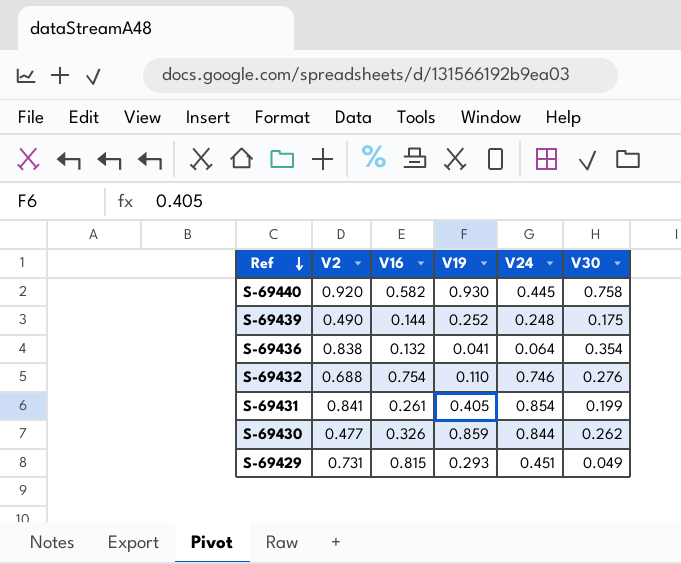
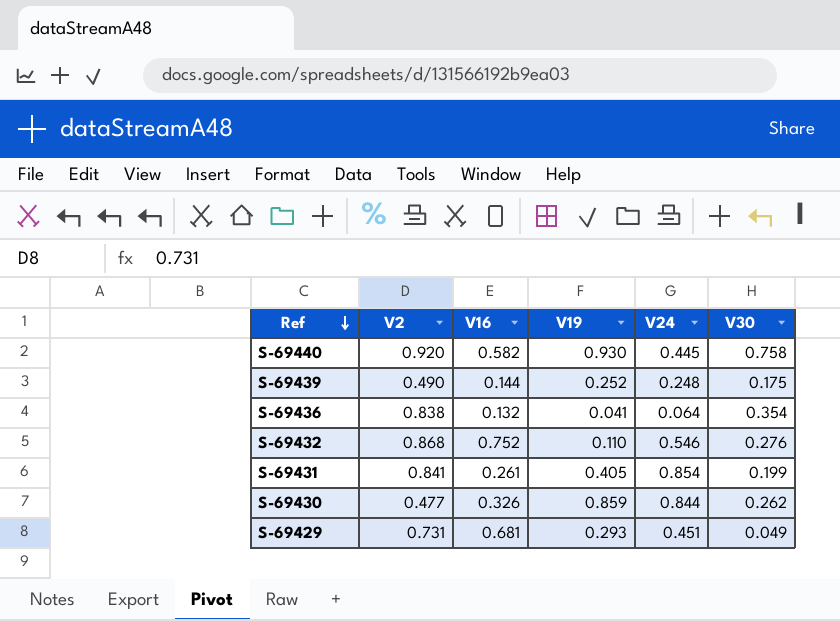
S-69432 | V2: 0.688 -> 0.868
S-69432 | V16: 0.754 -> 0.752
S-69432 | V24: 0.746 -> 0.546
S-69429 | V16: 0.815 -> 0.681

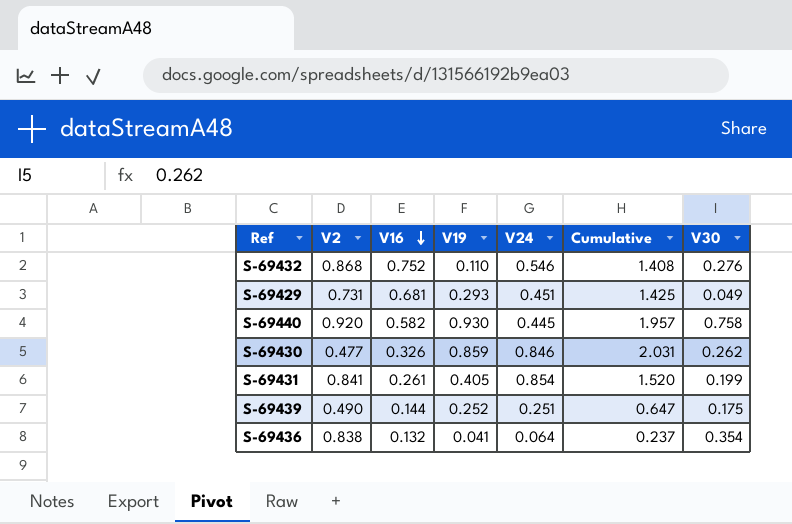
row order: Ref descending -> V16 descending
column Cumulative | formula: none -> [V16] + [V19] + [V24]
S-69430 | V24: 0.844 -> 0.846
S-69439 | V24: 0.248 -> 0.251

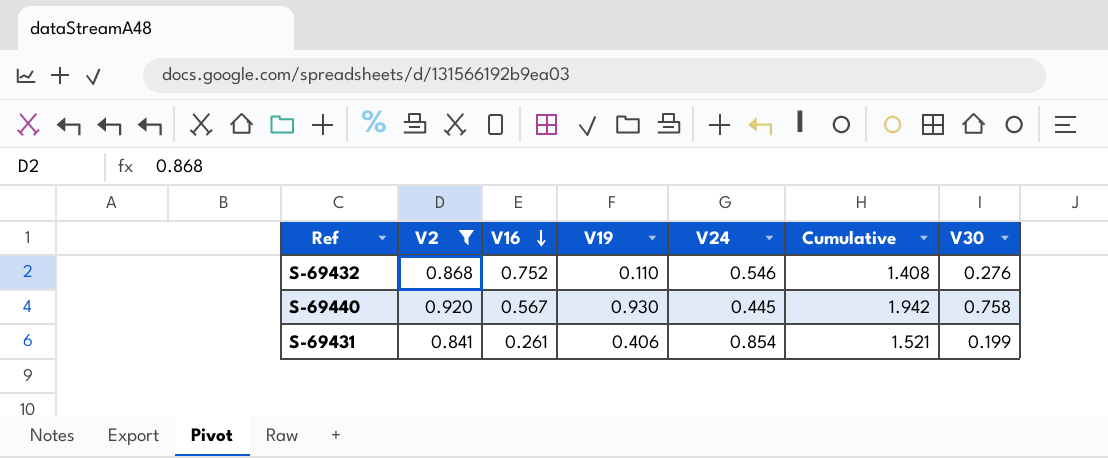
filter: none -> V2 >= 0.841
S-69440 | V16: 0.582 -> 0.567
S-69440 | Cumulative: 1.957 -> 1.942
S-69431 | V19: 0.405 -> 0.406
S-69431 | Cumulative: 1.520 -> 1.521

